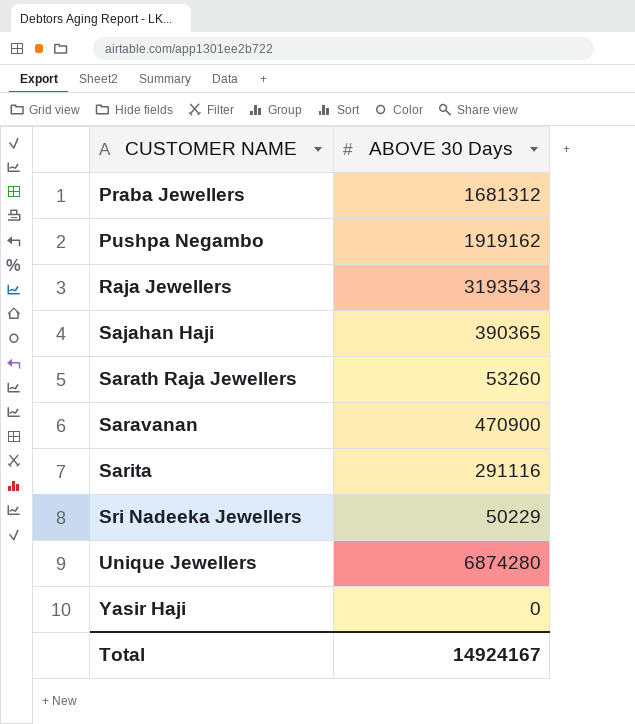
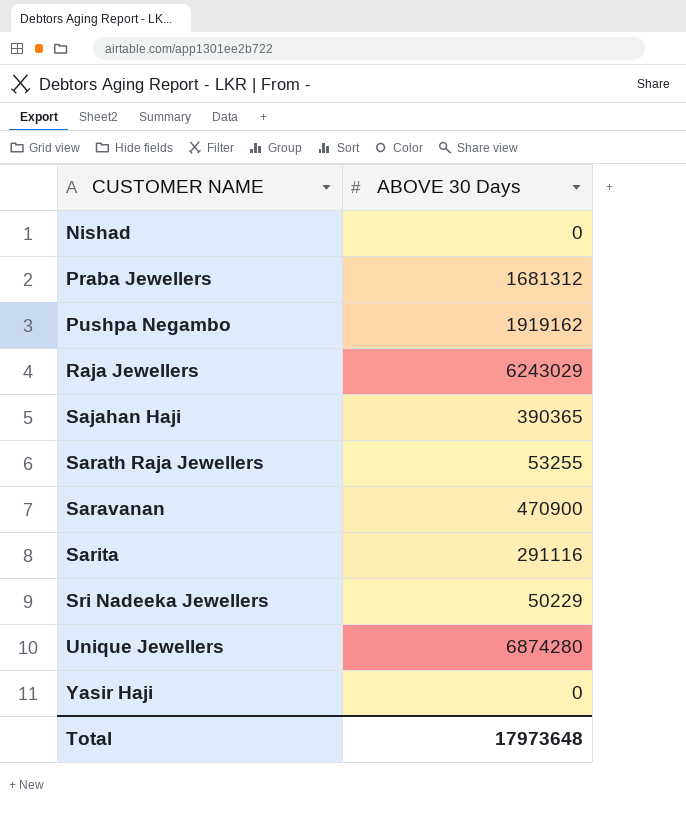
row Nishad: none -> 0
Raja Jewellers | ABOVE 30 Days: 3193543 -> 6243029
Sarath Raja Jewellers | ABOVE 30 Days: 53260 -> 53255
Total | ABOVE 30 Days: 14924167 -> 17973648

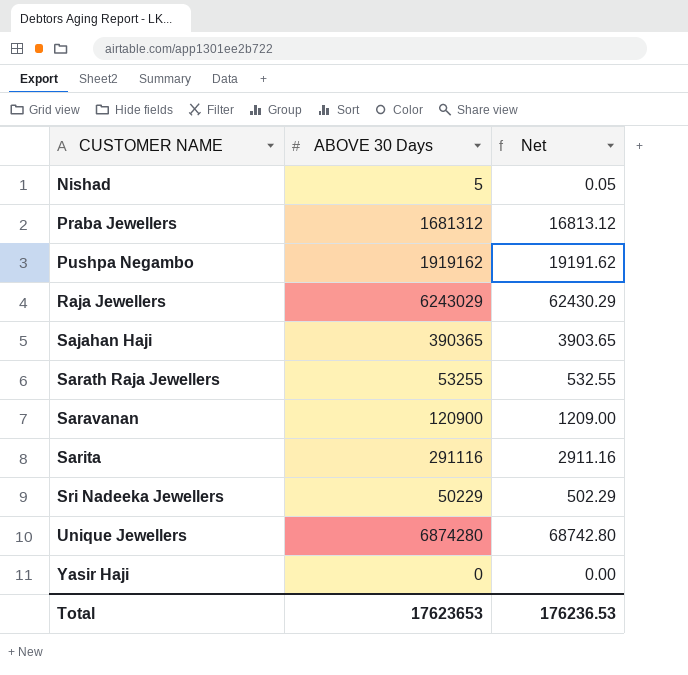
column Net | formula: none -> [ABOVE 30 Days] * 0.01
Nishad | ABOVE 30 Days: 0 -> 5
Saravanan | ABOVE 30 Days: 470900 -> 120900
Total | ABOVE 30 Days: 17973648 -> 17623653

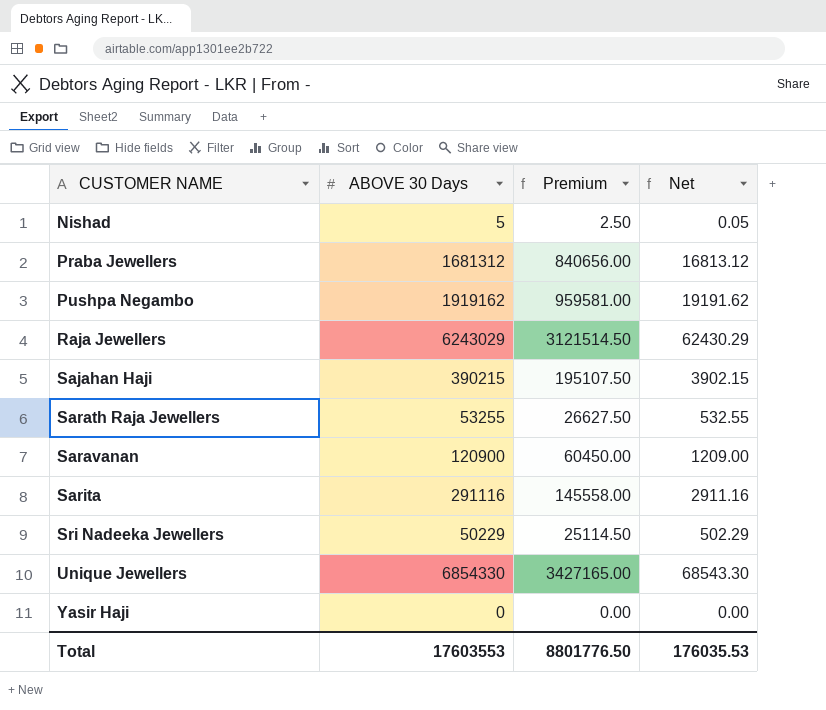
column Premium | formula: none -> [ABOVE 30 Days] * 0.5
Sajahan Haji | ABOVE 30 Days: 390365 -> 390215
Sajahan Haji | Net: 3903.65 -> 3902.15
Unique Jewellers | ABOVE 30 Days: 6874280 -> 6854330
Unique Jewellers | Net: 68742.80 -> 68543.30
Total | ABOVE 30 Days: 17623653 -> 17603553
Total | Net: 176236.53 -> 176035.53

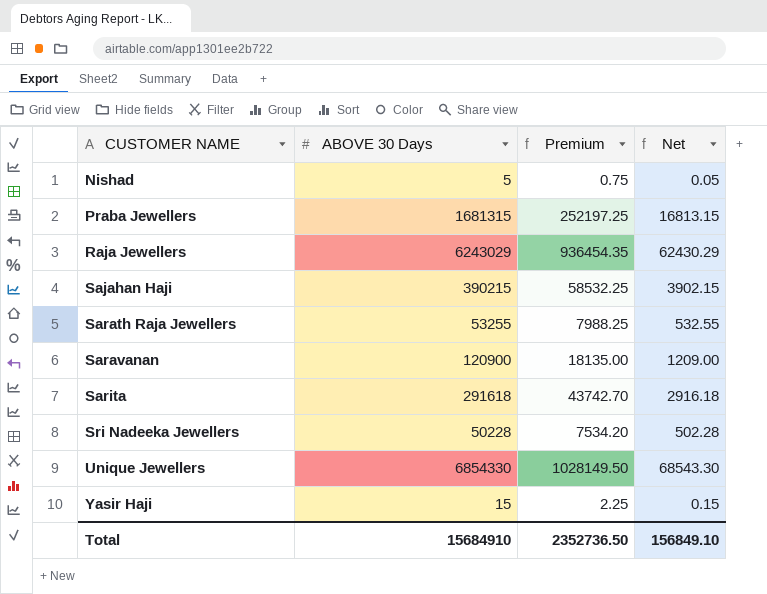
column Premium | formula: [ABOVE 30 Days] * 0.5 -> [ABOVE 30 Days] * 0.15
row Pushpa Negambo: 1919162 | 959581.00 | 19191.62 -> none
Praba Jewellers | ABOVE 30 Days: 1681312 -> 1681315
Praba Jewellers | Net: 16813.12 -> 16813.15
Sarita | ABOVE 30 Days: 291116 -> 291618
Sarita | Net: 2911.16 -> 2916.18
Sri Nadeeka Jewellers | ABOVE 30 Days: 50229 -> 50228
Sri Nadeeka Jewellers | Net: 502.29 -> 502.28
Yasir Haji | ABOVE 30 Days: 0 -> 15
Yasir Haji | Net: 0.00 -> 0.15
Total | ABOVE 30 Days: 17603553 -> 15684910
Total | Premium: 8801776.50 -> 2352736.50
Total | Net: 176035.53 -> 156849.10

